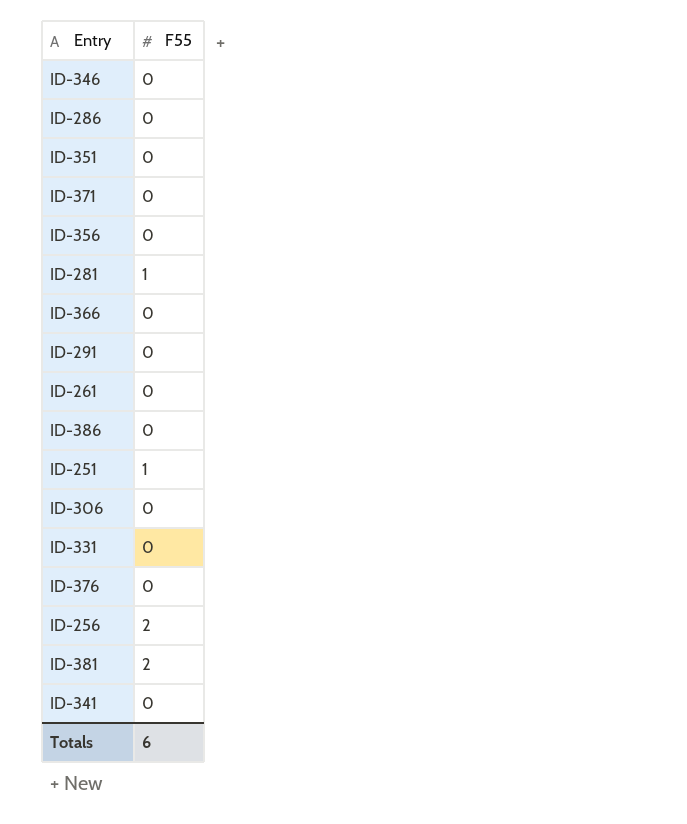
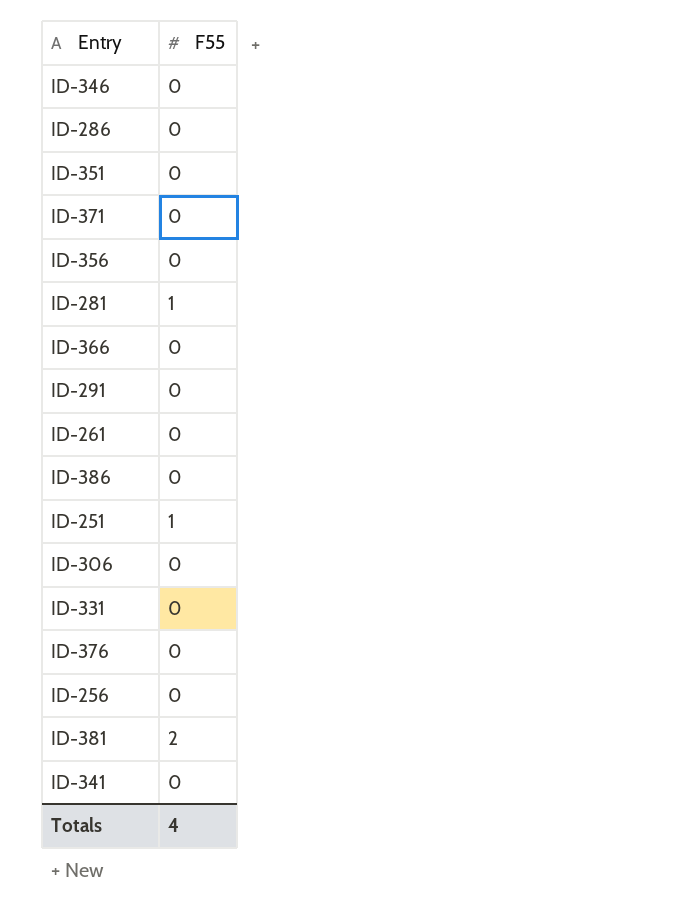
ID-256 | F55: 2 -> 0
Totals | F55: 6 -> 4

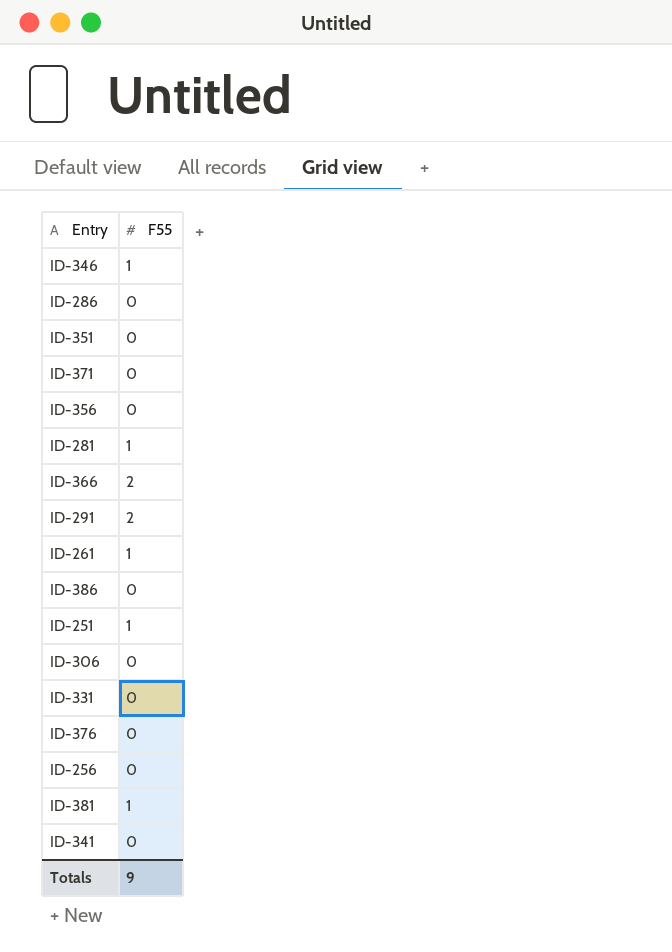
ID-346 | F55: 0 -> 1
ID-366 | F55: 0 -> 2
ID-291 | F55: 0 -> 2
ID-261 | F55: 0 -> 1
ID-381 | F55: 2 -> 1
Totals | F55: 4 -> 9

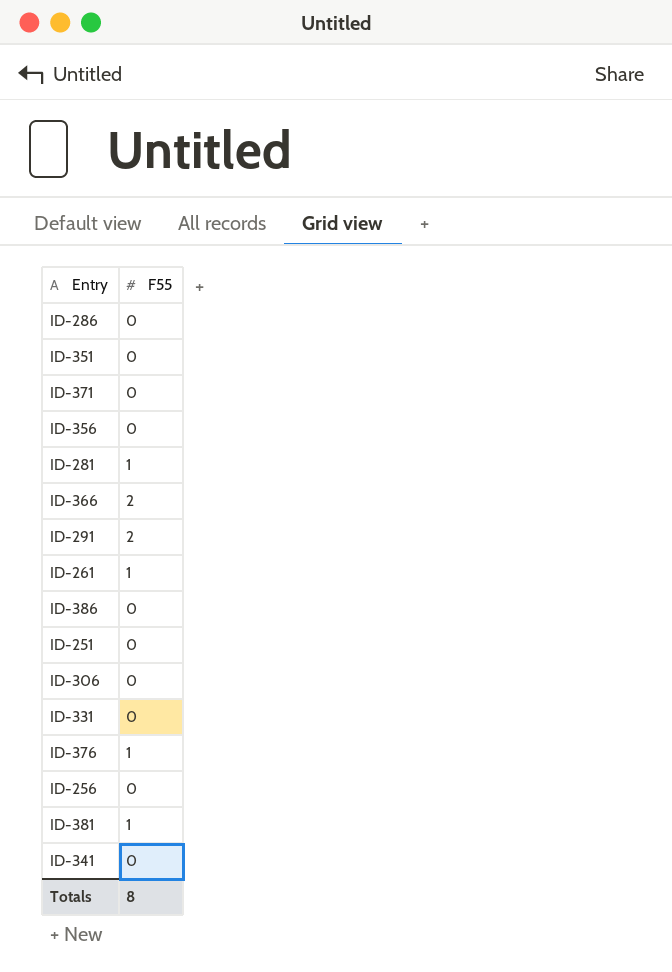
row ID-346: 1 -> none
ID-251 | F55: 1 -> 0
ID-376 | F55: 0 -> 1
Totals | F55: 9 -> 8

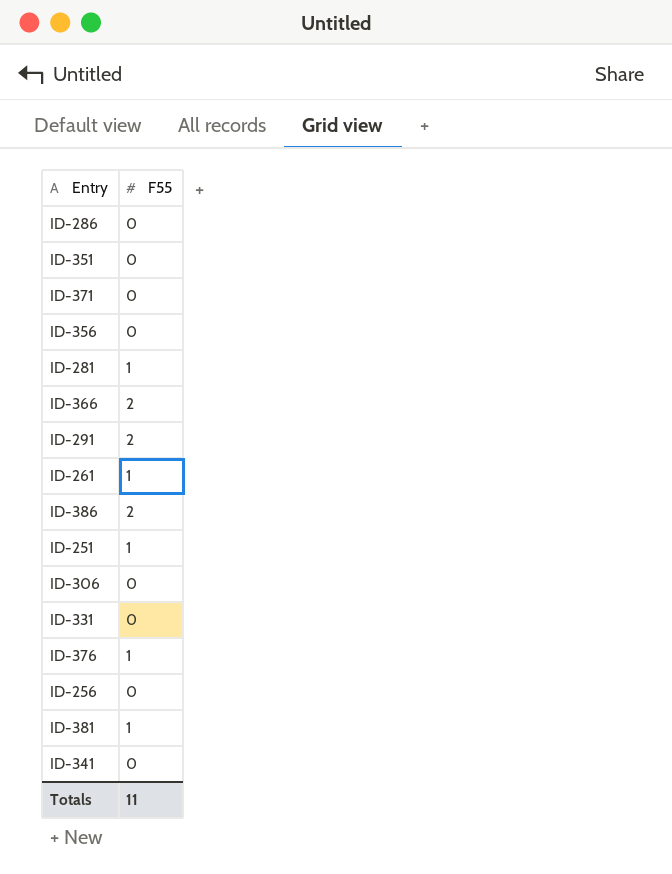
ID-386 | F55: 0 -> 2
ID-251 | F55: 0 -> 1
Totals | F55: 8 -> 11

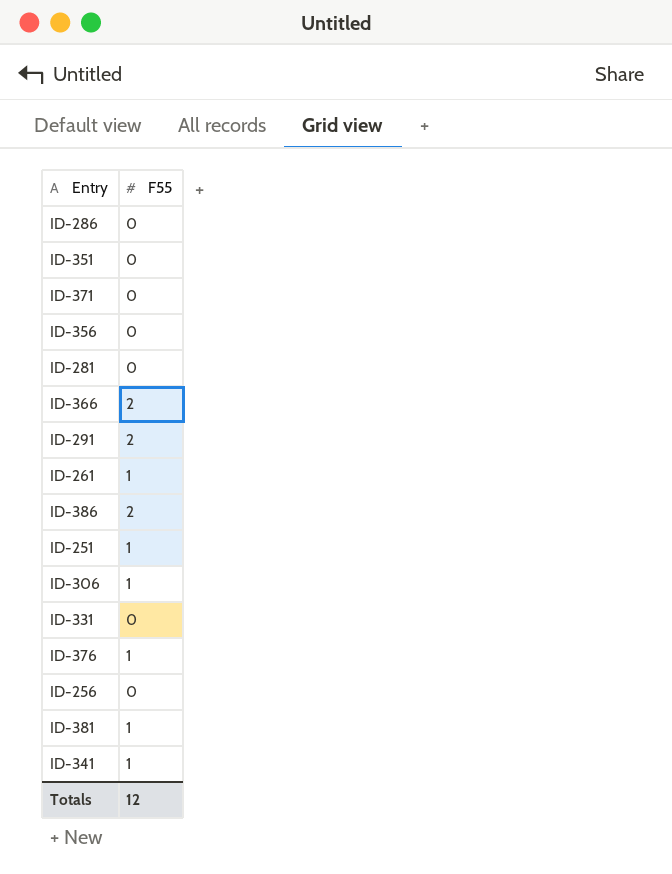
ID-281 | F55: 1 -> 0
ID-306 | F55: 0 -> 1
ID-341 | F55: 0 -> 1
Totals | F55: 11 -> 12

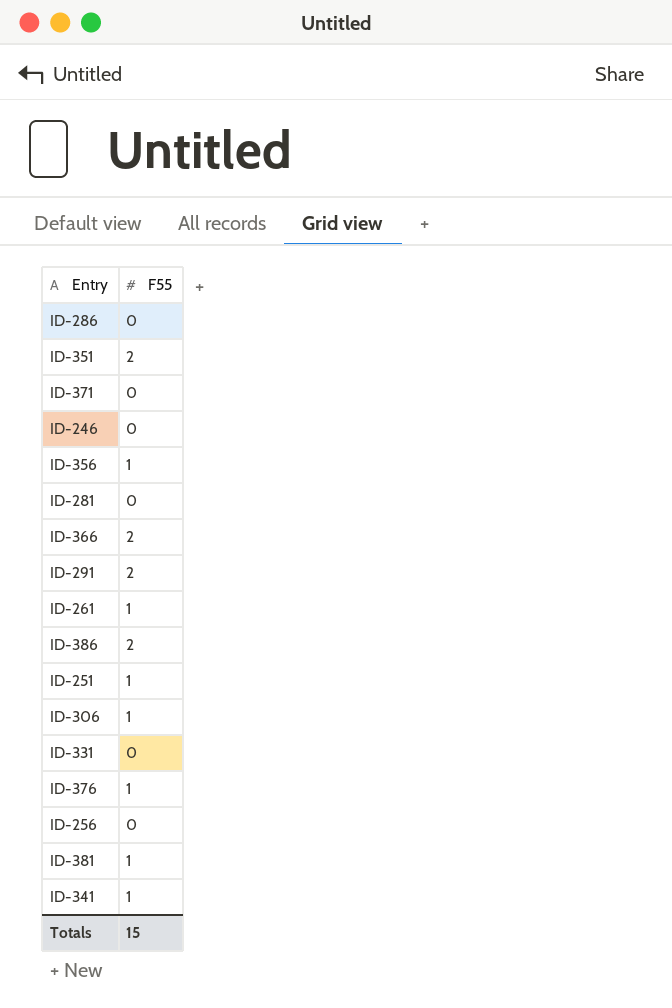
ID-351 | F55: 0 -> 2
row ID-246: none -> 0
ID-356 | F55: 0 -> 1
Totals | F55: 12 -> 15

